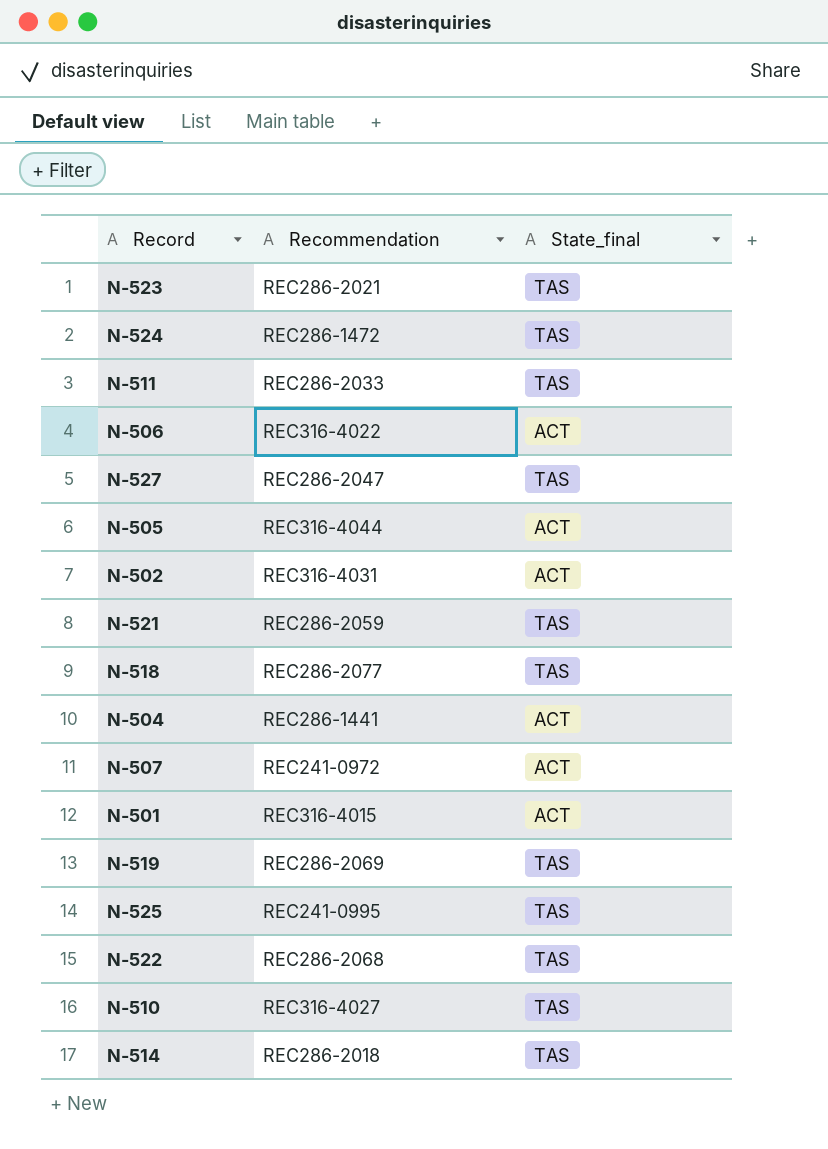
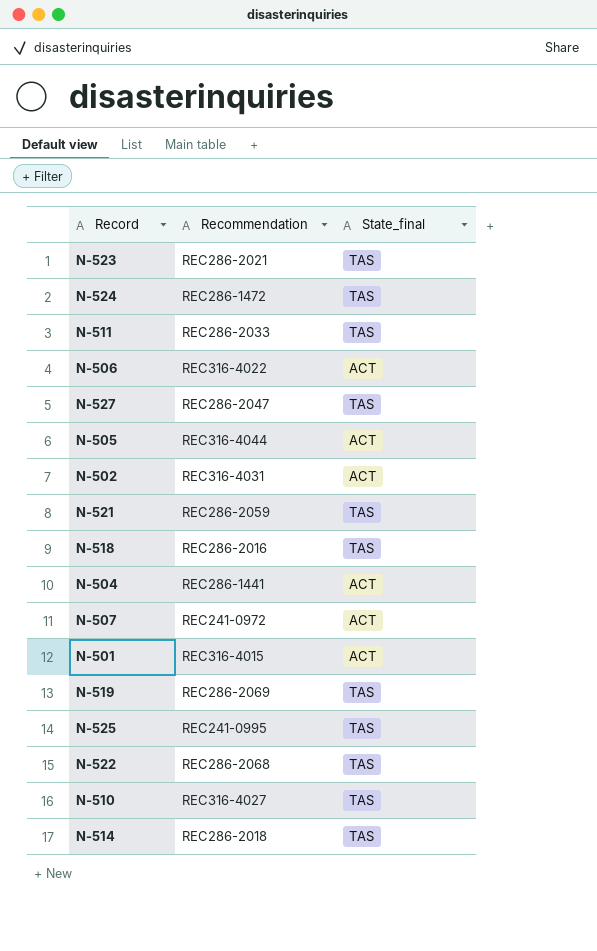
N-518 | Recommendation: REC286-2077 -> REC286-2016

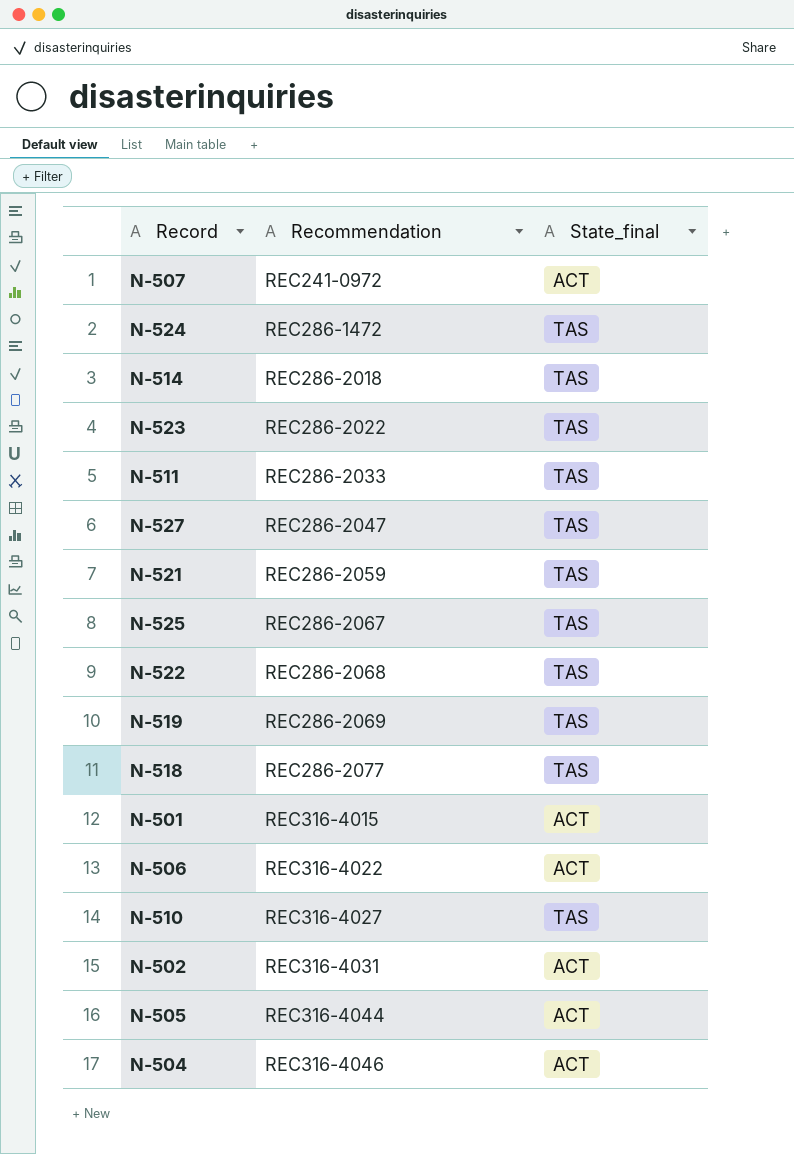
row order: none -> Recommendation ascending
N-523 | Recommendation: REC286-2021 -> REC286-2022
N-525 | Recommendation: REC241-0995 -> REC286-2067
N-518 | Recommendation: REC286-2016 -> REC286-2077
N-504 | Recommendation: REC286-1441 -> REC316-4046

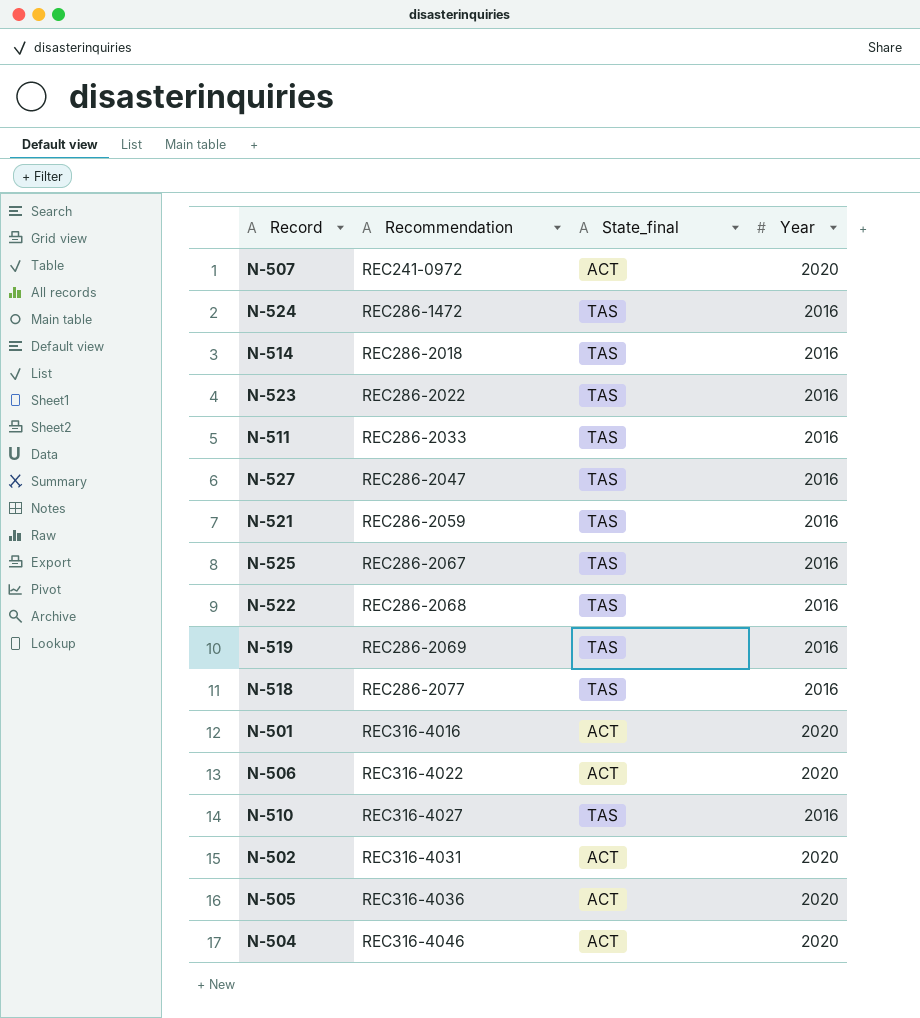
column Year | position: none -> 4
N-501 | Recommendation: REC316-4015 -> REC316-4016
N-505 | Recommendation: REC316-4044 -> REC316-4036

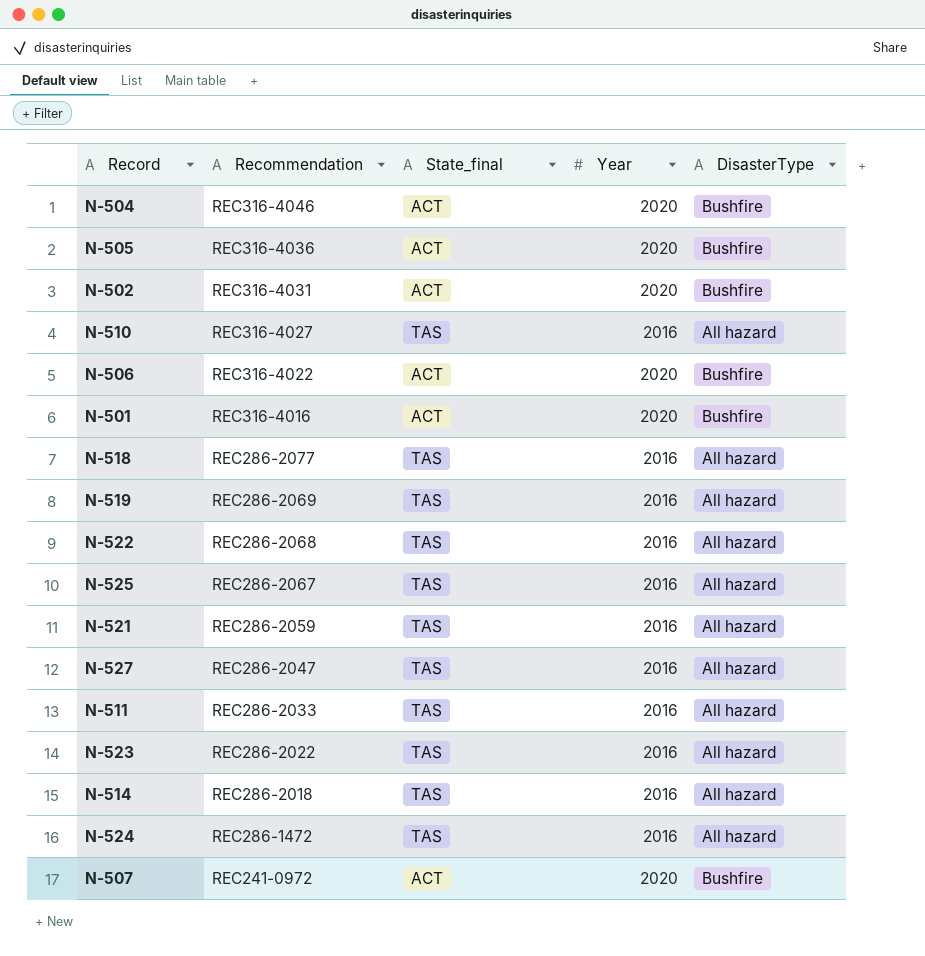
row order: Recommendation ascending -> Recommendation descending
column DisasterType | position: none -> 5

